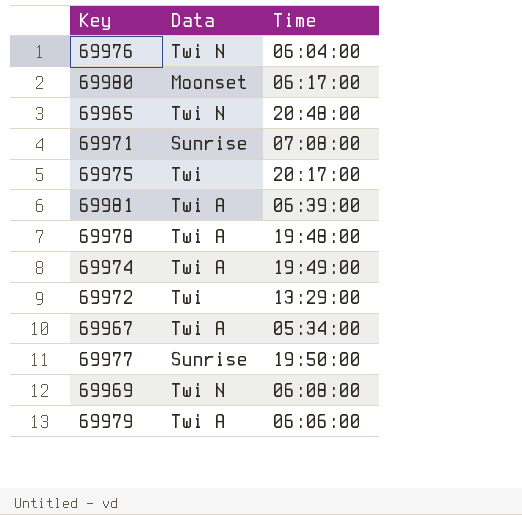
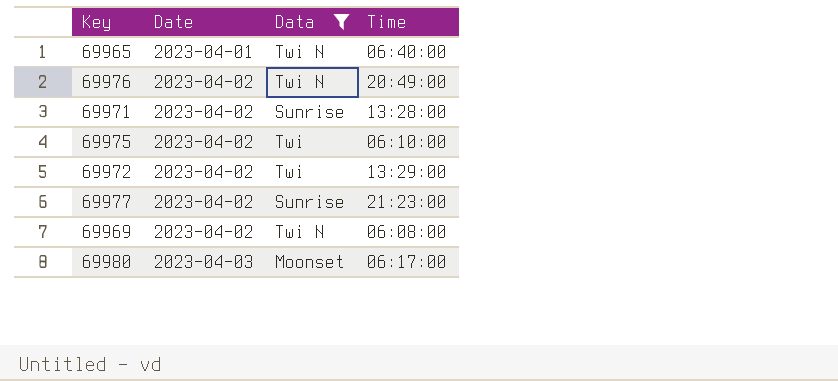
filter: none -> Data != Twi A
row order: none -> Date ascending
column Date | position: none -> 2
69965 | Time: 20:48:00 -> 06:40:00
69976 | Time: 06:04:00 -> 20:49:00
69971 | Time: 07:08:00 -> 13:28:00
69975 | Time: 20:17:00 -> 06:10:00
69977 | Time: 19:50:00 -> 21:23:00

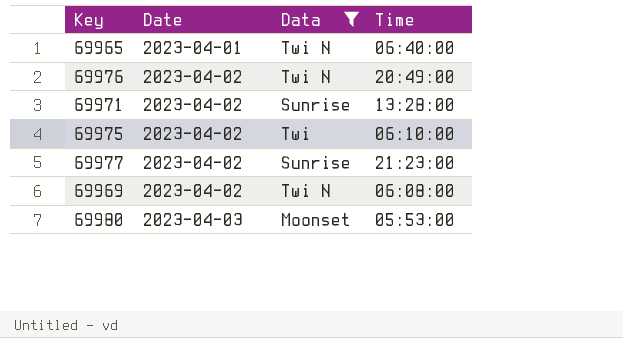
row 69972: 2023-04-02 | Twi | 13:29:00 -> none
69980 | Time: 06:17:00 -> 05:53:00

